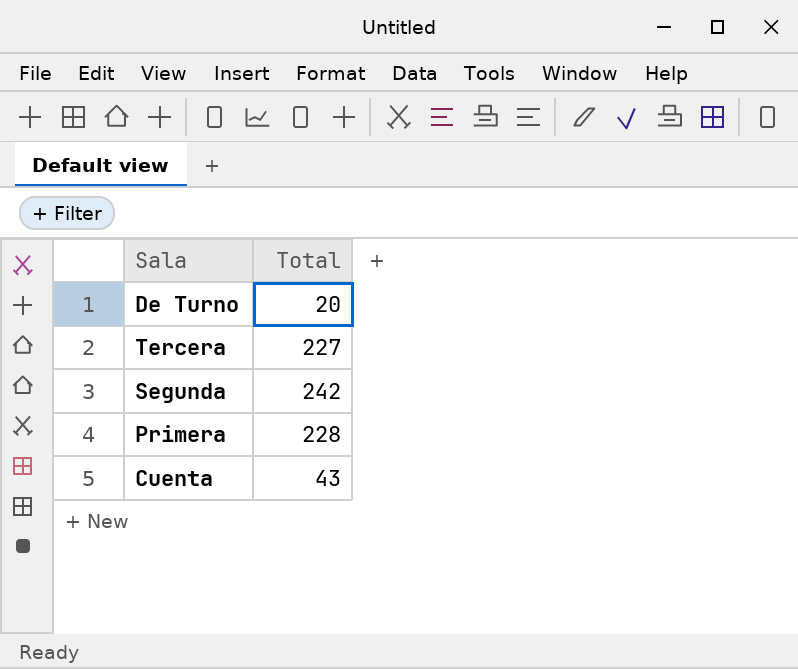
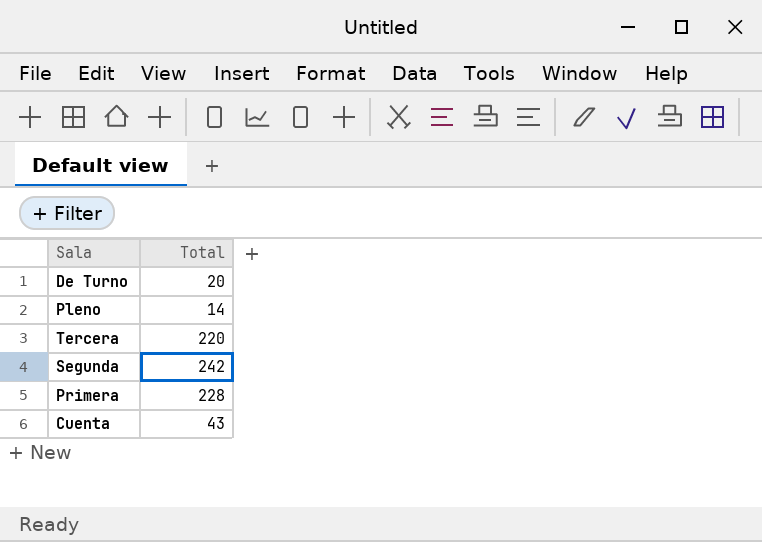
row Pleno: none -> 14
Tercera | Total: 227 -> 220

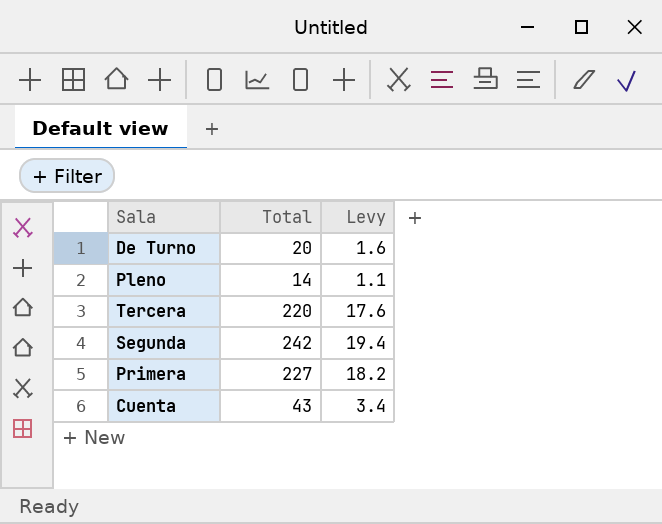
column Levy | formula: none -> [Total] * 0.08
Primera | Total: 228 -> 227

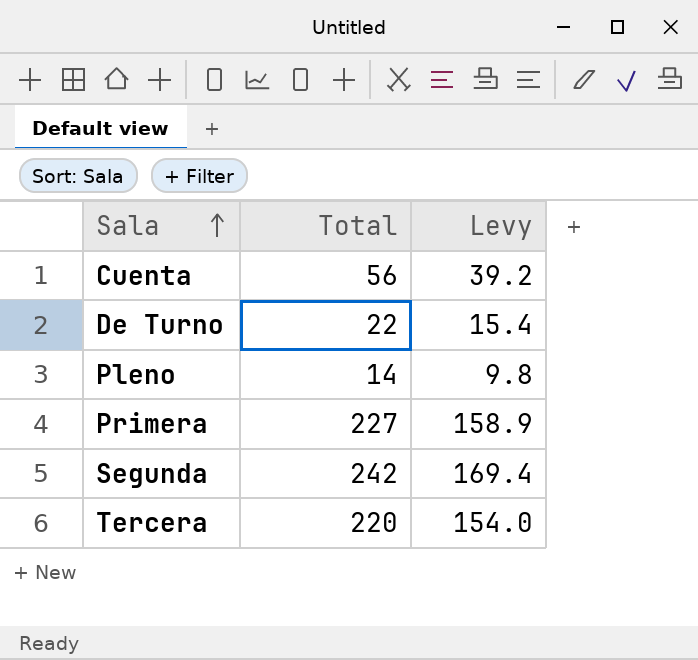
row order: none -> Sala ascending
column Levy | formula: [Total] * 0.08 -> [Total] * 0.7
Cuenta | Total: 43 -> 56
De Turno | Total: 20 -> 22

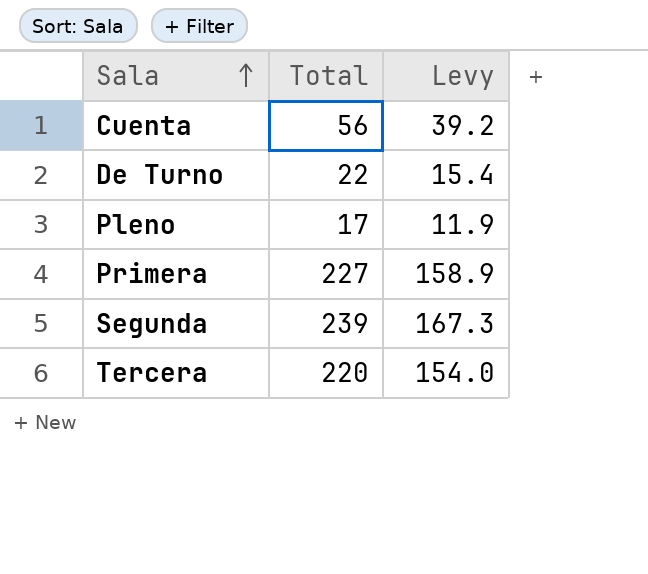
Pleno | Total: 14 -> 17
Pleno | Levy: 9.8 -> 11.9
Segunda | Total: 242 -> 239
Segunda | Levy: 169.4 -> 167.3

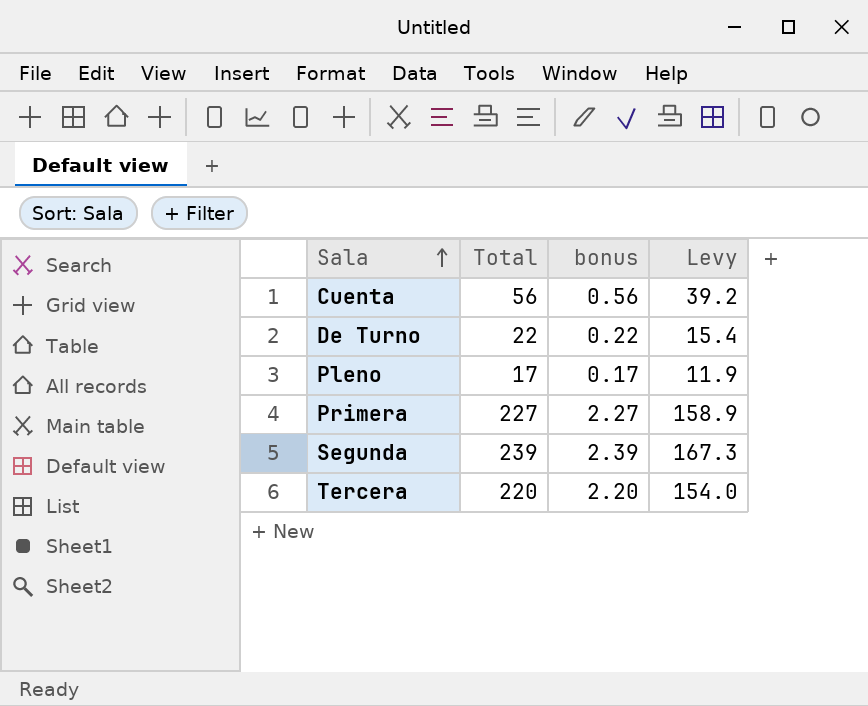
column bonus | formula: none -> [Total] * 0.01

